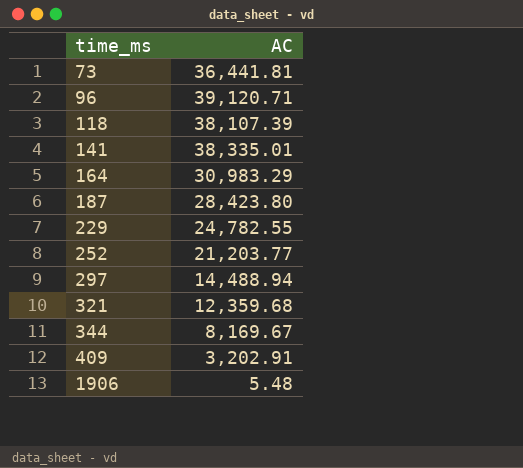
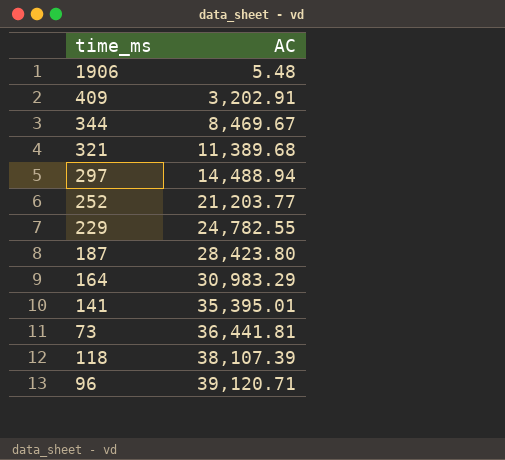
row order: time_ms ascending -> AC ascending
344 | AC: 8,169.67 -> 8,469.67
321 | AC: 12,359.68 -> 11,389.68
141 | AC: 38,335.01 -> 35,395.01

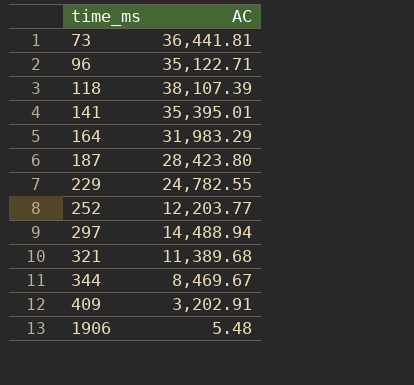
row order: AC ascending -> time_ms ascending
96 | AC: 39,120.71 -> 35,122.71
164 | AC: 30,983.29 -> 31,983.29
252 | AC: 21,203.77 -> 12,203.77

